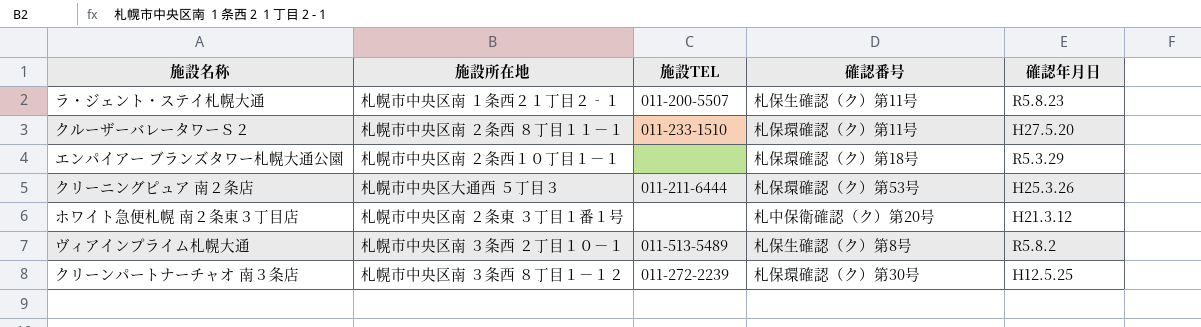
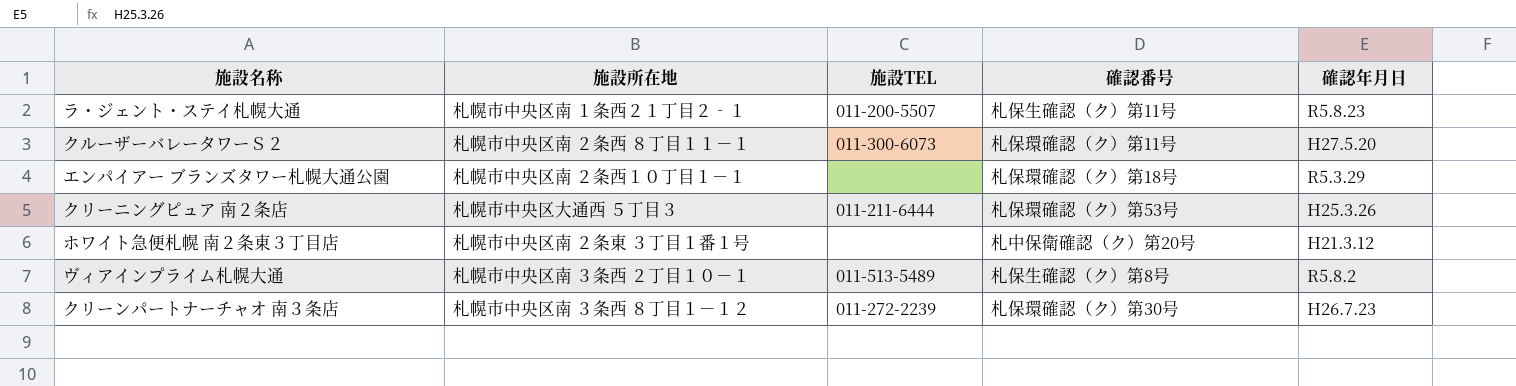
クルーザーバレータワーＳ２ | 施設TEL: 011-233-1510 -> 011-300-6073
クリーンパートナーチャオ 南３条店 | 確認年月日: H12.5.25 -> H26.7.23

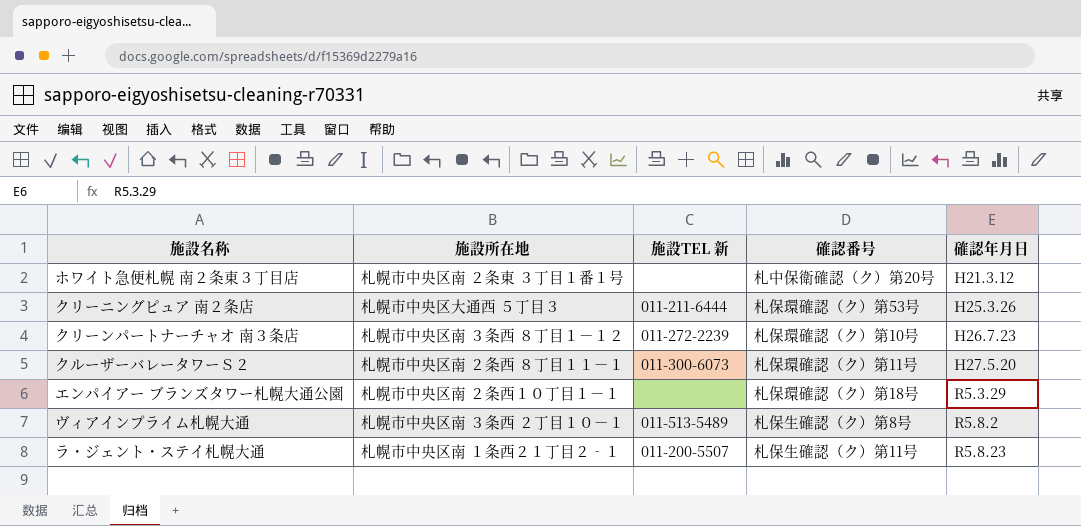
row order: none -> 確認年月日 ascending
column name: 施設TEL -> 施設TEL 新
クリーンパートナーチャオ 南３条店 | 確認番号: 札保環確認（ク）第30号 -> 札保環確認（ク）第10号

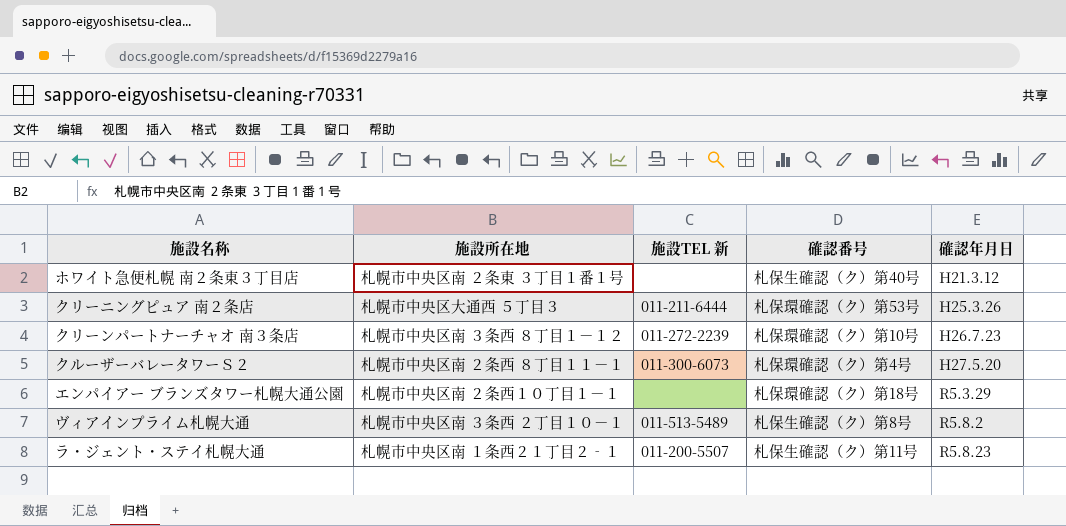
ホワイト急便札幌 南２条東３丁目店 | 確認番号: 札中保衛確認（ク）第20号 -> 札保生確認（ク）第40号
クルーザーバレータワーＳ２ | 確認番号: 札保環確認（ク）第11号 -> 札保環確認（ク）第4号

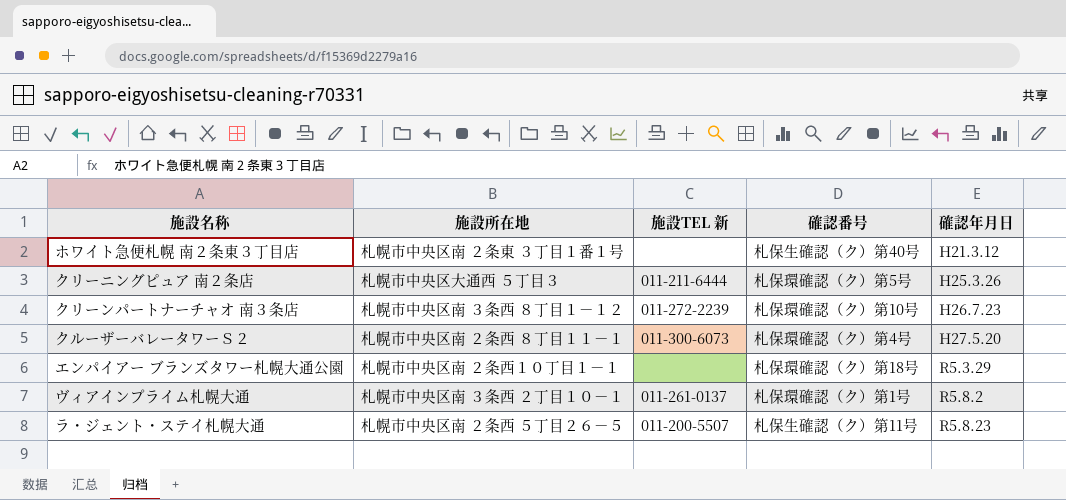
クリーニングピュア 南２条店 | 確認番号: 札保環確認（ク）第53号 -> 札保環確認（ク）第5号
ヴィアインプライム札幌大通 | 施設TEL 新: 011-513-5489 -> 011-261-0137
ヴィアインプライム札幌大通 | 確認番号: 札保生確認（ク）第8号 -> 札保環確認（ク）第1号
ラ・ジェント・ステイ札幌大通 | 施設所在地: 札幌市中央区南 １条西２１丁目２‐１ -> 札幌市中央区南 ２条西 ５丁目２６－５

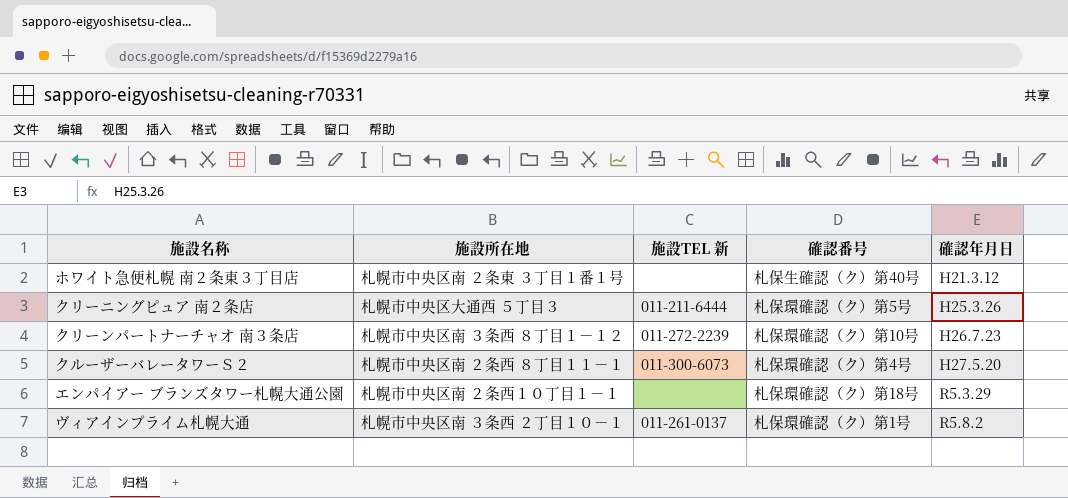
row ラ・ジェント・ステイ札幌大通: 札幌市中央区南 ２条西 ５丁目２６－５ | 011-200-5507 | 札保生確認（ク）第11号 | R5.8.23 -> none

